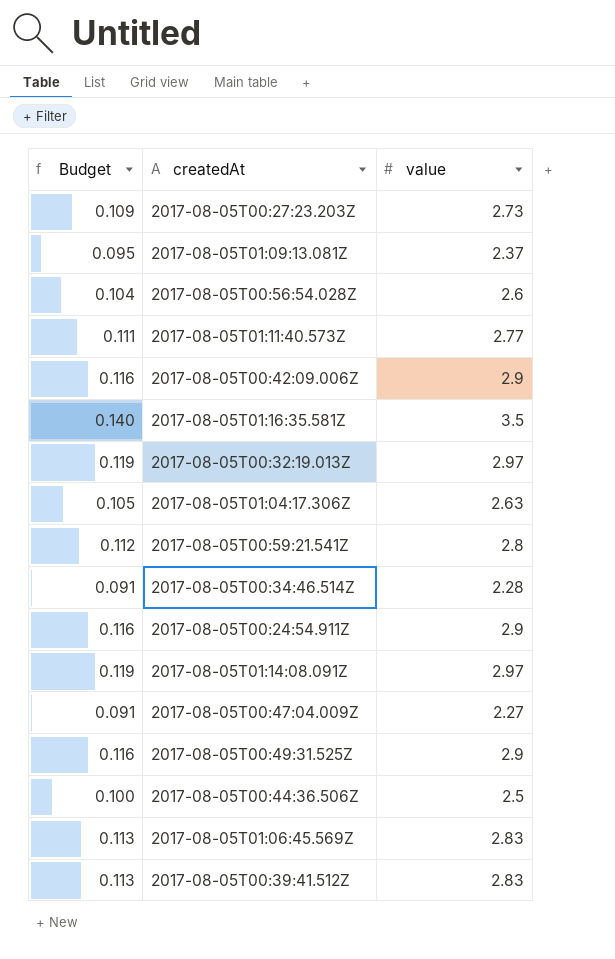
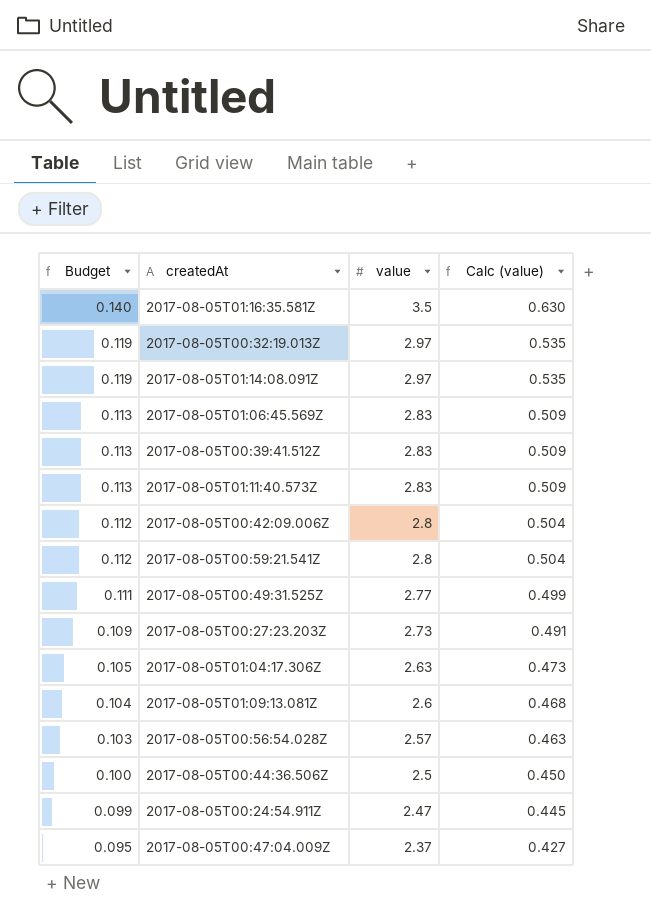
row order: none -> Budget descending
column Calc (value) | formula: none -> [value] * 0.18
row 2017-08-05T00:34:46.514Z: 0.091 | 2.28 -> none
2017-08-05T01:11:40.573Z | Budget: 0.111 -> 0.113
2017-08-05T01:11:40.573Z | value: 2.77 -> 2.83
2017-08-05T00:42:09.006Z | Budget: 0.116 -> 0.112
2017-08-05T00:42:09.006Z | value: 2.9 -> 2.8
2017-08-05T00:49:31.525Z | Budget: 0.116 -> 0.111
2017-08-05T00:49:31.525Z | value: 2.9 -> 2.77
2017-08-05T01:09:13.081Z | Budget: 0.095 -> 0.104
2017-08-05T01:09:13.081Z | value: 2.37 -> 2.6
2017-08-05T00:56:54.028Z | Budget: 0.104 -> 0.103
2017-08-05T00:56:54.028Z | value: 2.6 -> 2.57
2017-08-05T00:24:54.911Z | Budget: 0.116 -> 0.099
2017-08-05T00:24:54.911Z | value: 2.9 -> 2.47
2017-08-05T00:47:04.009Z | Budget: 0.091 -> 0.095
2017-08-05T00:47:04.009Z | value: 2.27 -> 2.37

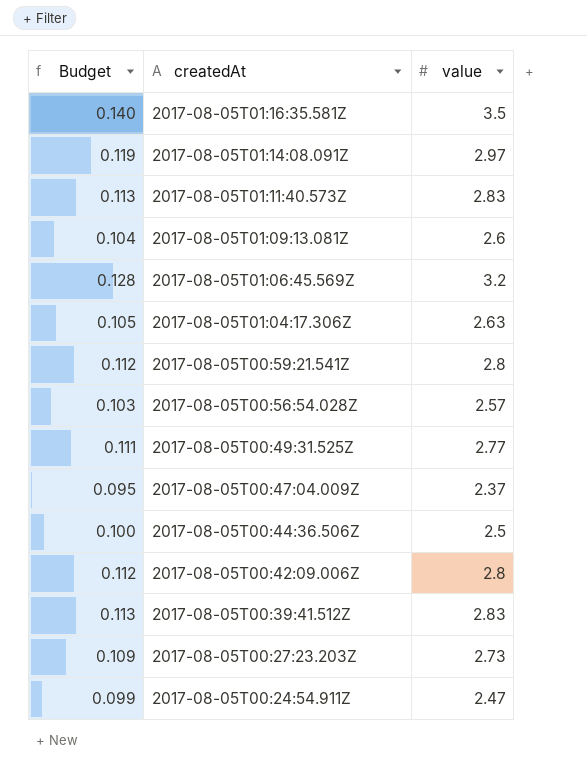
row order: Budget descending -> createdAt descending
column Calc (value) | formula: [value] * 0.18 -> none
row 2017-08-05T00:32:19.013Z: 0.119 | 2.97 | 0.535 -> none
2017-08-05T01:06:45.569Z | Budget: 0.113 -> 0.128
2017-08-05T01:06:45.569Z | value: 2.83 -> 3.2

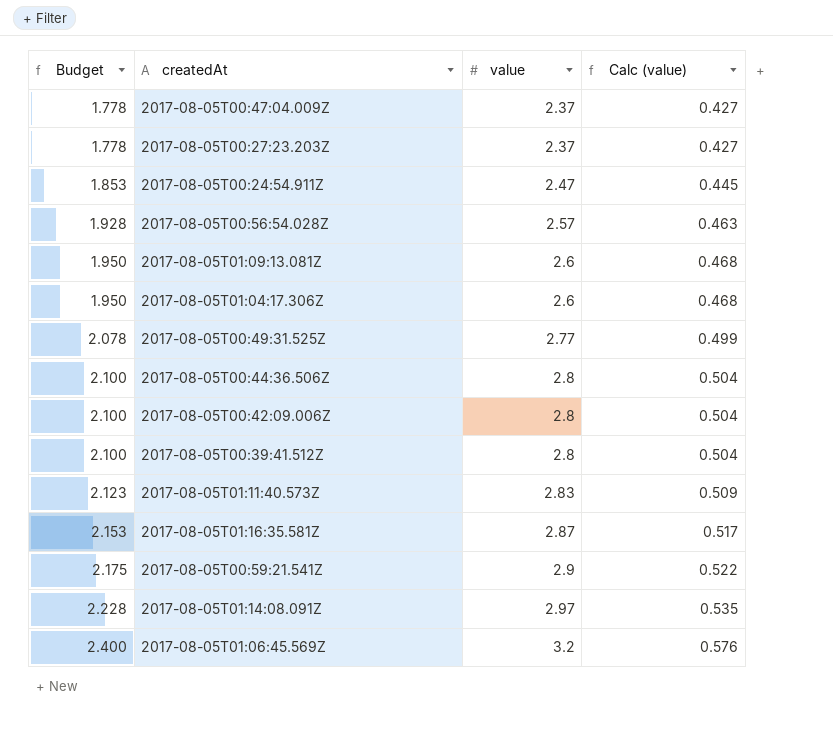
row order: createdAt descending -> Budget ascending
column Budget | formula: [value] * 0.04 -> [value] * 0.75
column Calc (value) | formula: none -> [value] * 0.18
2017-08-05T00:27:23.203Z | value: 2.73 -> 2.37
2017-08-05T01:04:17.306Z | value: 2.63 -> 2.6
2017-08-05T00:44:36.506Z | value: 2.5 -> 2.8
2017-08-05T00:39:41.512Z | value: 2.83 -> 2.8
2017-08-05T01:16:35.581Z | value: 3.5 -> 2.87
2017-08-05T00:59:21.541Z | value: 2.8 -> 2.9

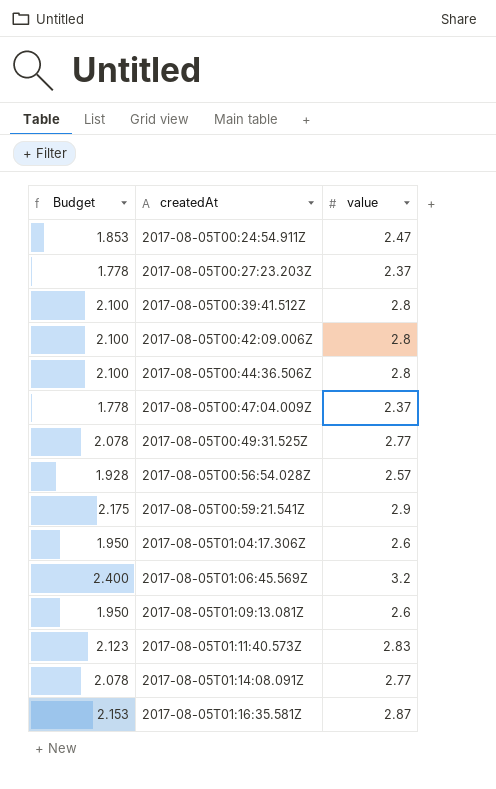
row order: Budget ascending -> createdAt ascending
column Calc (value) | formula: [value] * 0.18 -> none
2017-08-05T01:14:08.091Z | Budget: 2.228 -> 2.078
2017-08-05T01:14:08.091Z | value: 2.97 -> 2.77

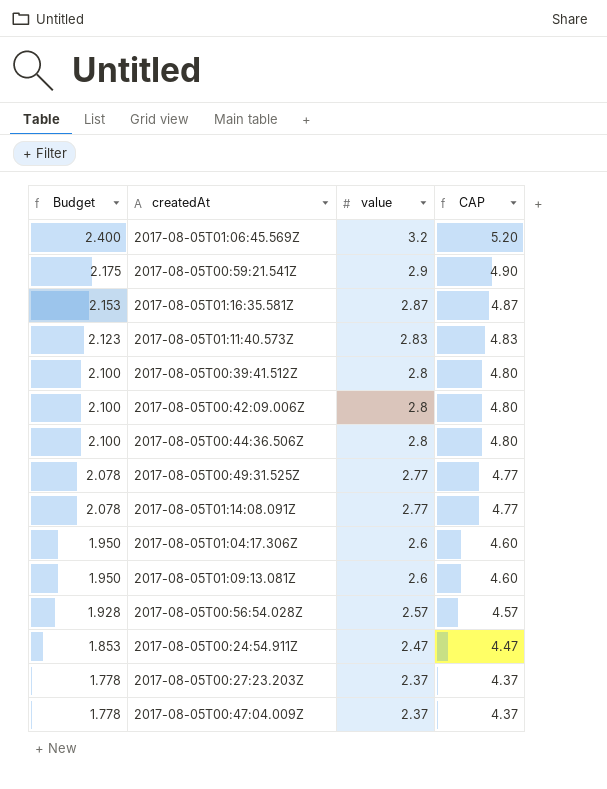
row order: createdAt ascending -> Budget descending
column CAP | formula: none -> [value] + 2

